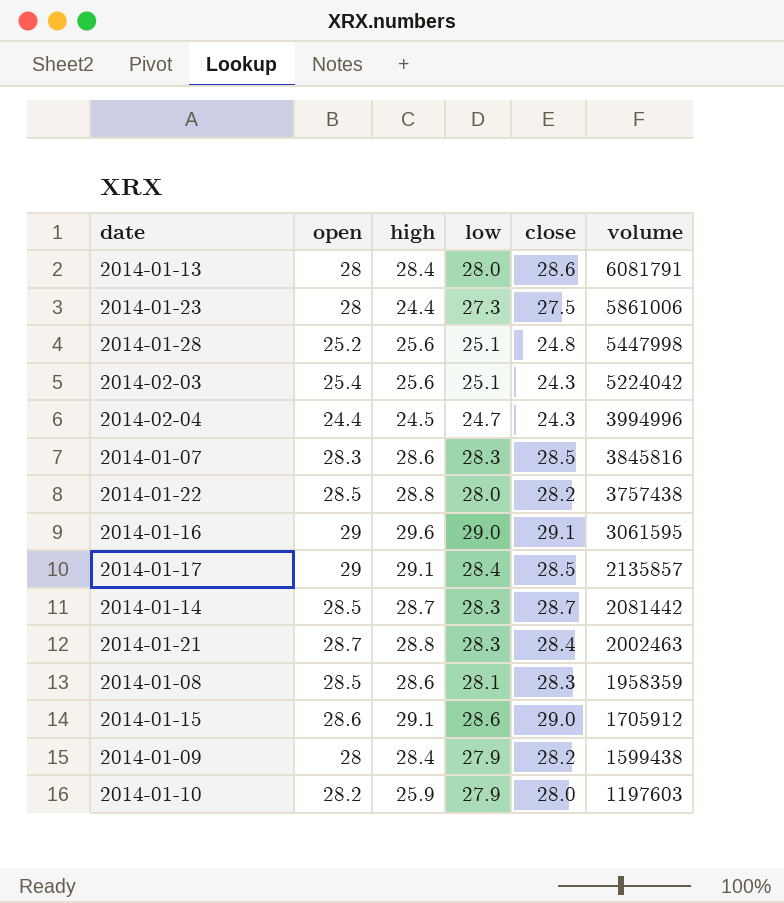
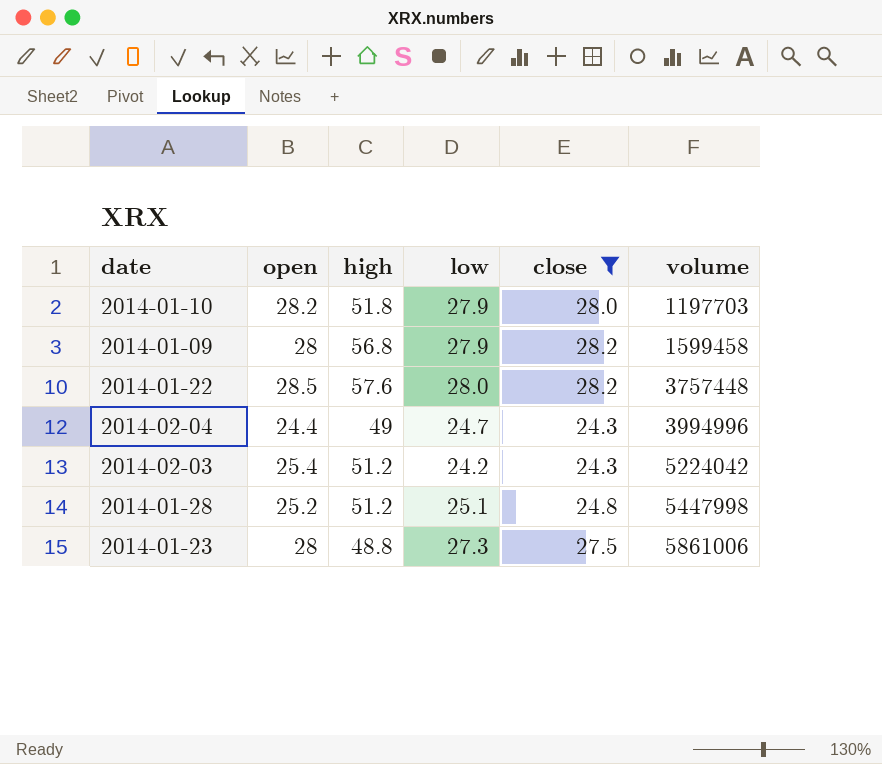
filter: none -> close <= 28.2
row order: volume descending -> volume ascending
2014-01-10 | high: 25.9 -> 51.8
2014-01-10 | volume: 1197603 -> 1197703
2014-01-09 | high: 28.4 -> 56.8
2014-01-09 | volume: 1599438 -> 1599458
2014-01-22 | high: 28.8 -> 57.6
2014-01-22 | volume: 3757438 -> 3757448
2014-02-04 | high: 24.5 -> 49
2014-02-03 | high: 25.6 -> 51.2
2014-02-03 | low: 25.1 -> 24.2
2014-01-28 | high: 25.6 -> 51.2
2014-01-23 | high: 24.4 -> 48.8

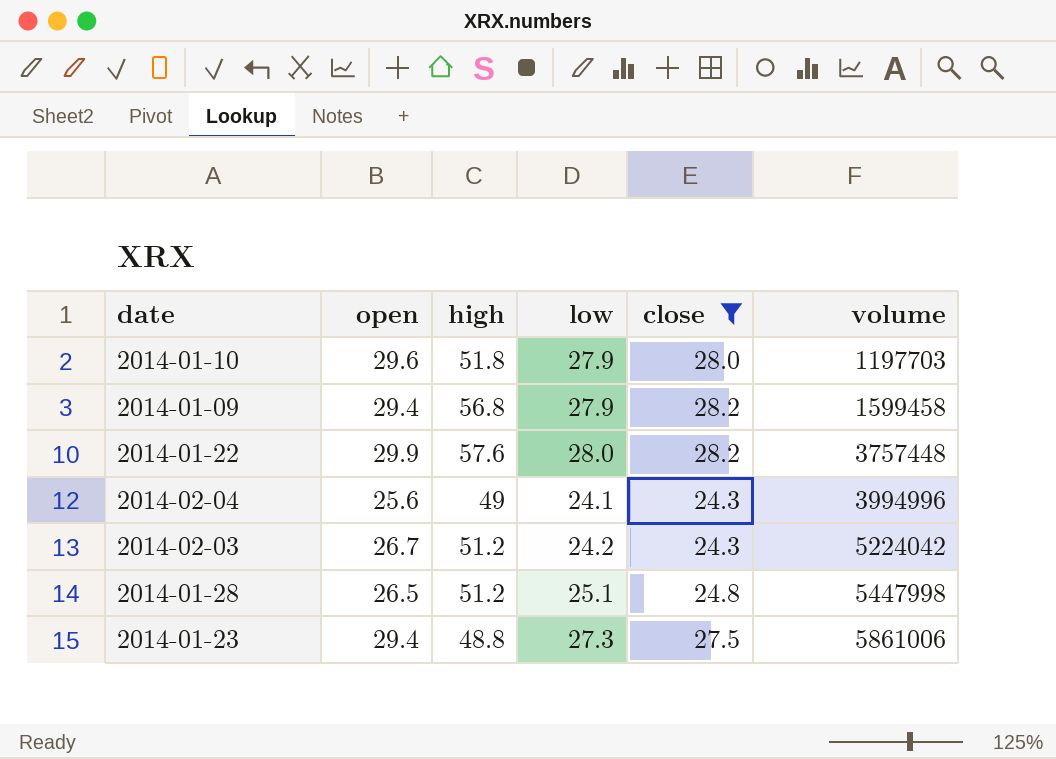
2014-01-10 | open: 28.2 -> 29.6
2014-01-09 | open: 28 -> 29.4
2014-01-22 | open: 28.5 -> 29.9
2014-02-04 | open: 24.4 -> 25.6
2014-02-04 | low: 24.7 -> 24.1
2014-02-03 | open: 25.4 -> 26.7
2014-01-28 | open: 25.2 -> 26.5
2014-01-23 | open: 28 -> 29.4

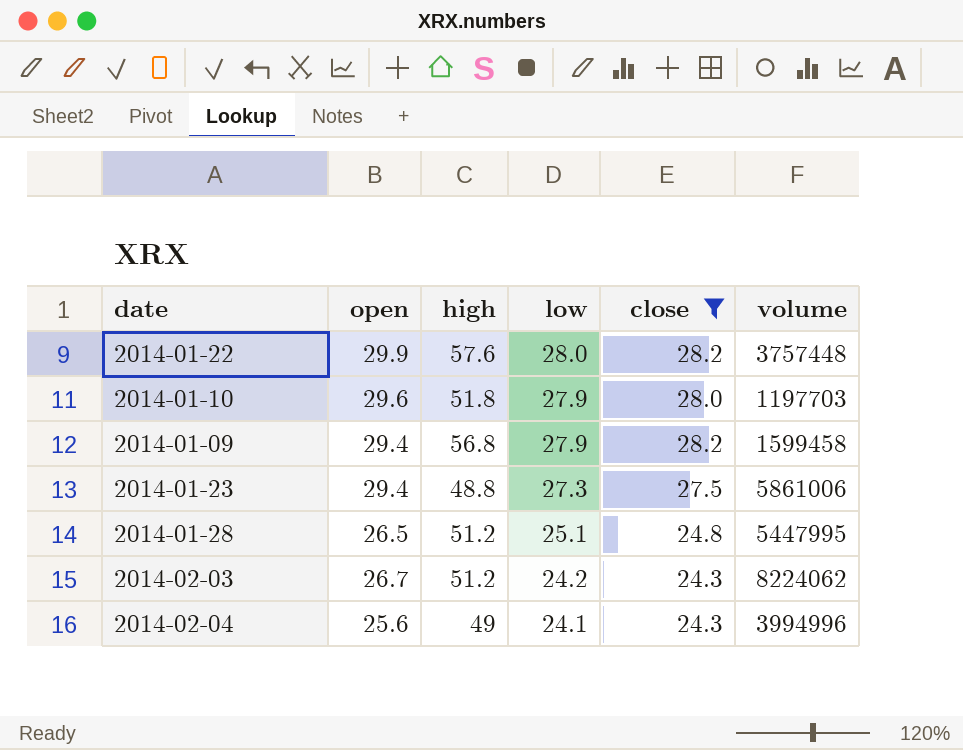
row order: volume ascending -> low descending
2014-01-28 | volume: 5447998 -> 5447995
2014-02-03 | volume: 5224042 -> 8224062

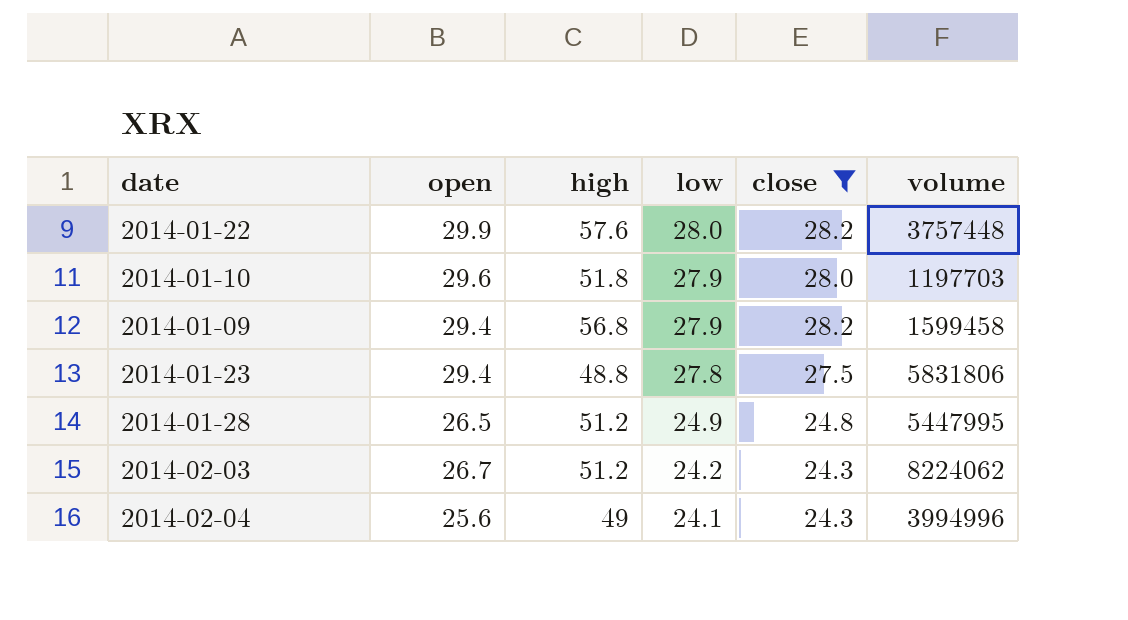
2014-01-23 | low: 27.3 -> 27.8
2014-01-23 | volume: 5861006 -> 5831806
2014-01-28 | low: 25.1 -> 24.9

